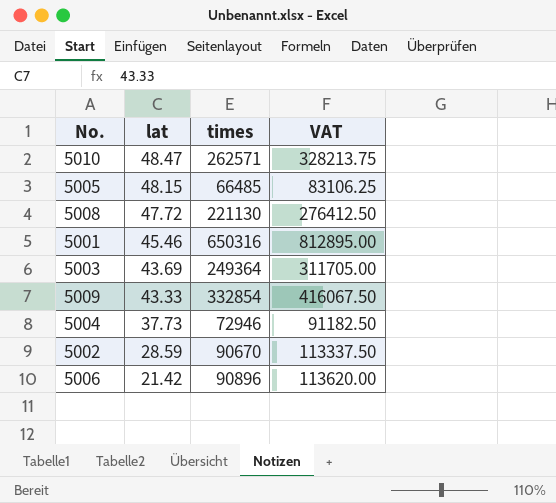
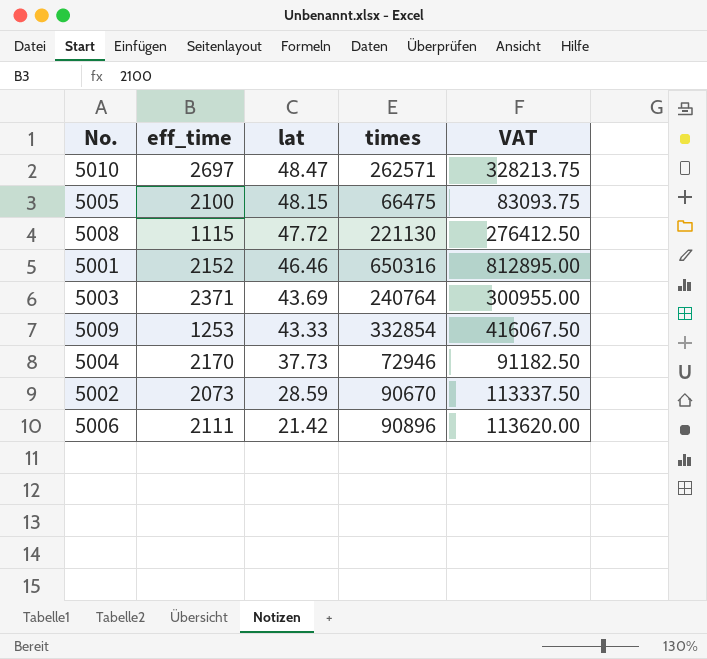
column eff_time | position: none -> 2
5005 | times: 66485 -> 66475
5005 | VAT: 83106.25 -> 83093.75
5001 | lat: 45.46 -> 46.46
5003 | times: 249364 -> 240764
5003 | VAT: 311705.00 -> 300955.00

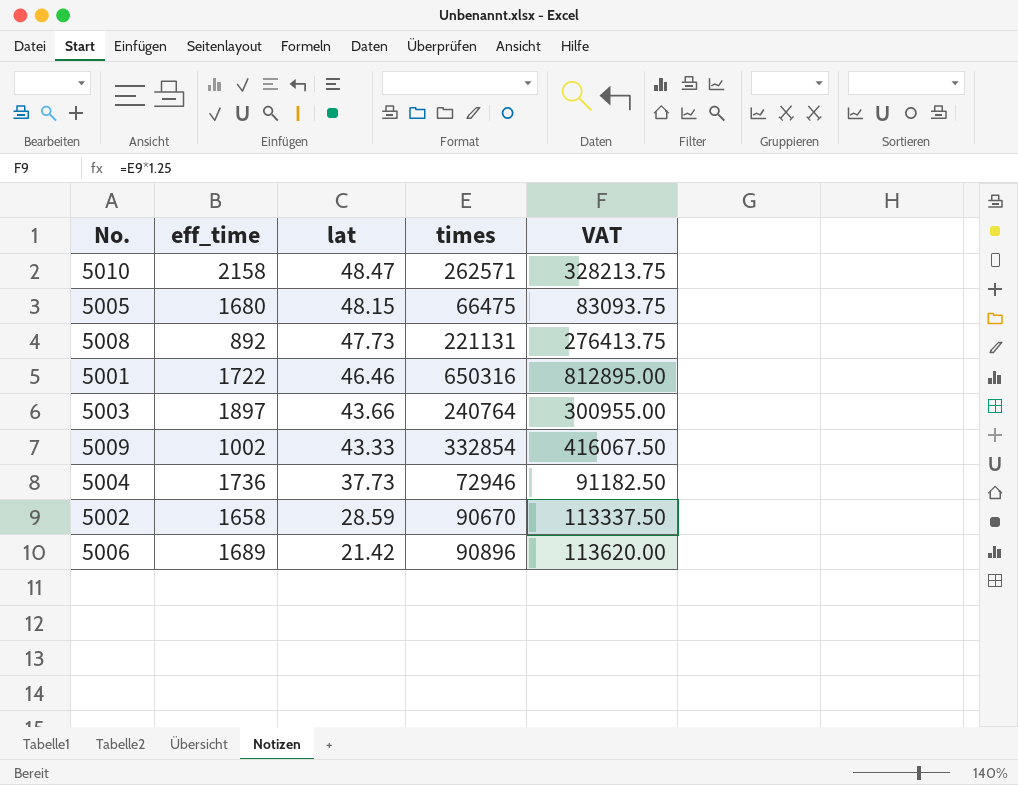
5010 | eff_time: 2697 -> 2158
5005 | eff_time: 2100 -> 1680
5008 | eff_time: 1115 -> 892
5008 | lat: 47.72 -> 47.73
5008 | times: 221130 -> 221131
5008 | VAT: 276412.50 -> 276413.75
5001 | eff_time: 2152 -> 1722
5003 | eff_time: 2371 -> 1897
5003 | lat: 43.69 -> 43.66
5009 | eff_time: 1253 -> 1002
5004 | eff_time: 2170 -> 1736
5002 | eff_time: 2073 -> 1658
5006 | eff_time: 2111 -> 1689

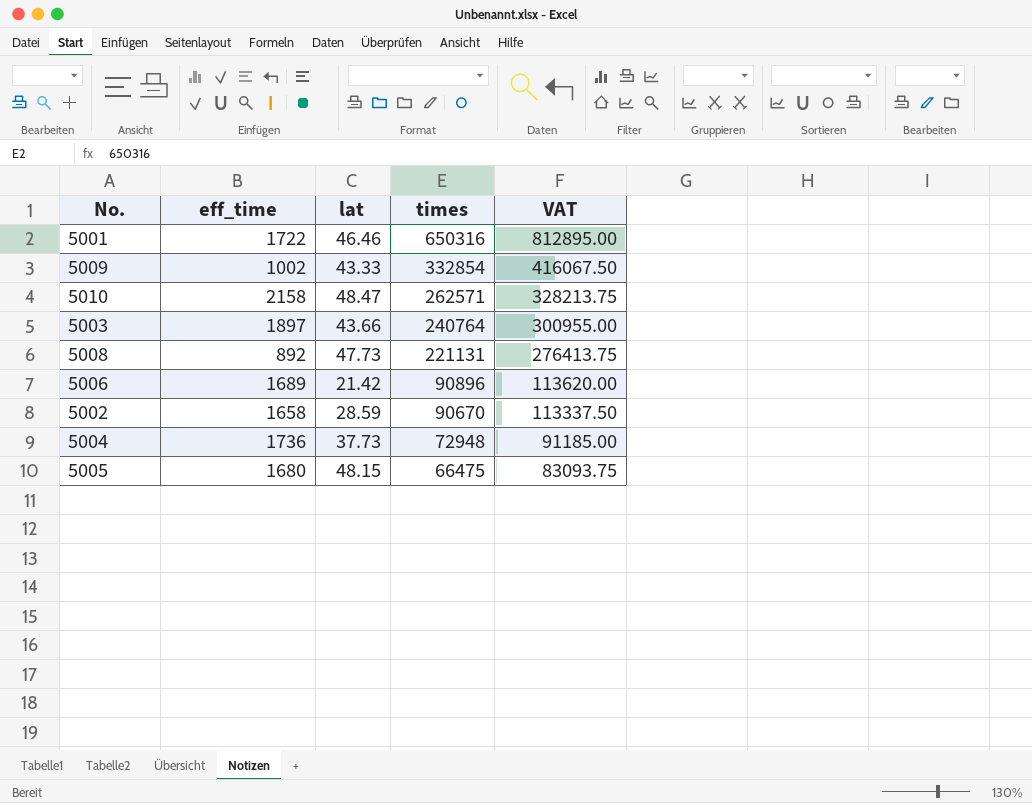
row order: lat descending -> times descending
5004 | times: 72946 -> 72948
5004 | VAT: 91182.50 -> 91185.00

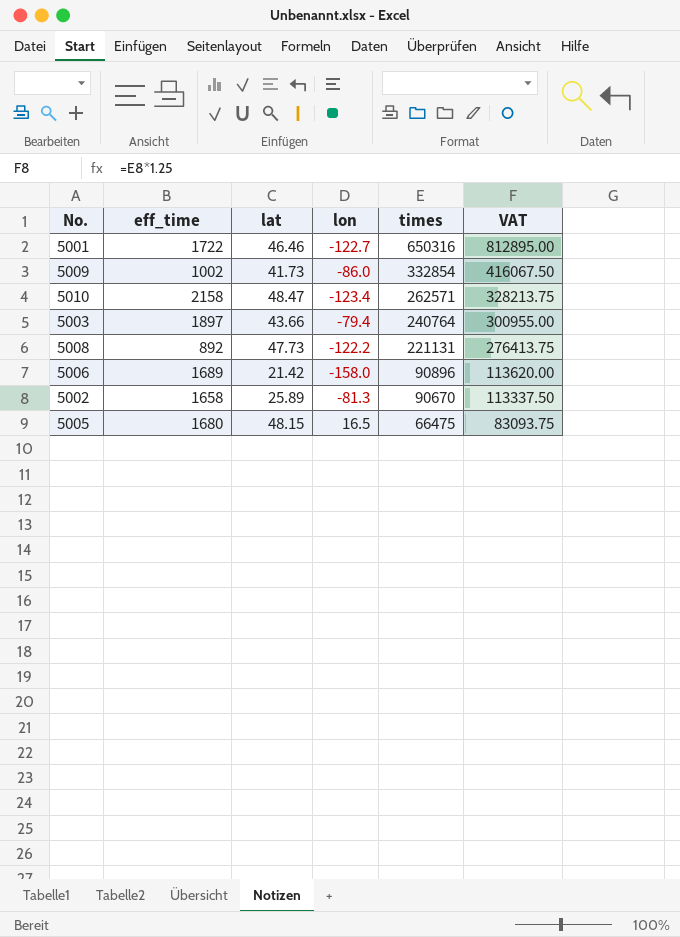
column lon | position: none -> 4
row 5004: 1736 | 37.73 | 72948 | 91185.00 -> none
5009 | lat: 43.33 -> 41.73
5002 | lat: 28.59 -> 25.89

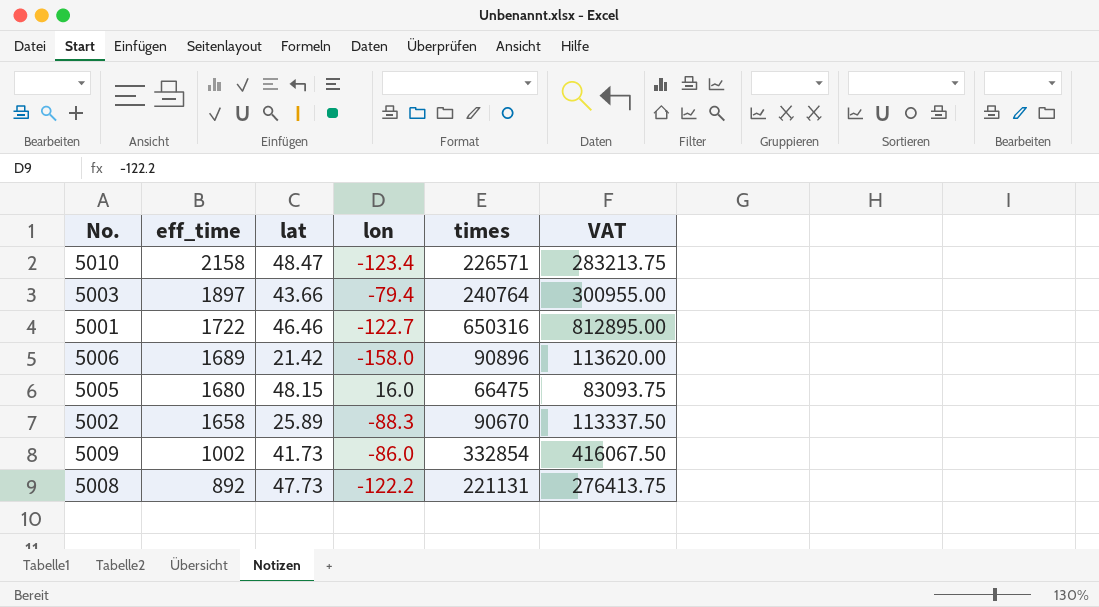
row order: times descending -> eff_time descending
5010 | times: 262571 -> 226571
5010 | VAT: 328213.75 -> 283213.75
5005 | lon: 16.5 -> 16.0
5002 | lon: -81.3 -> -88.3

